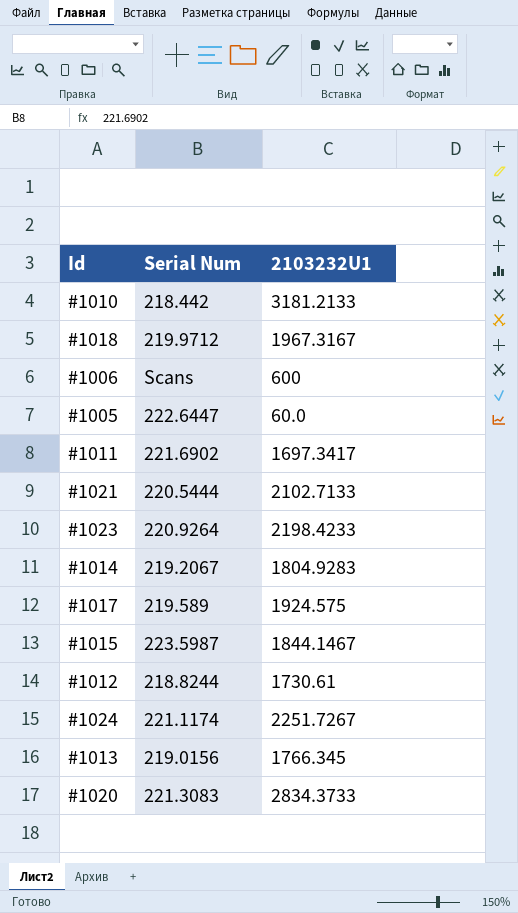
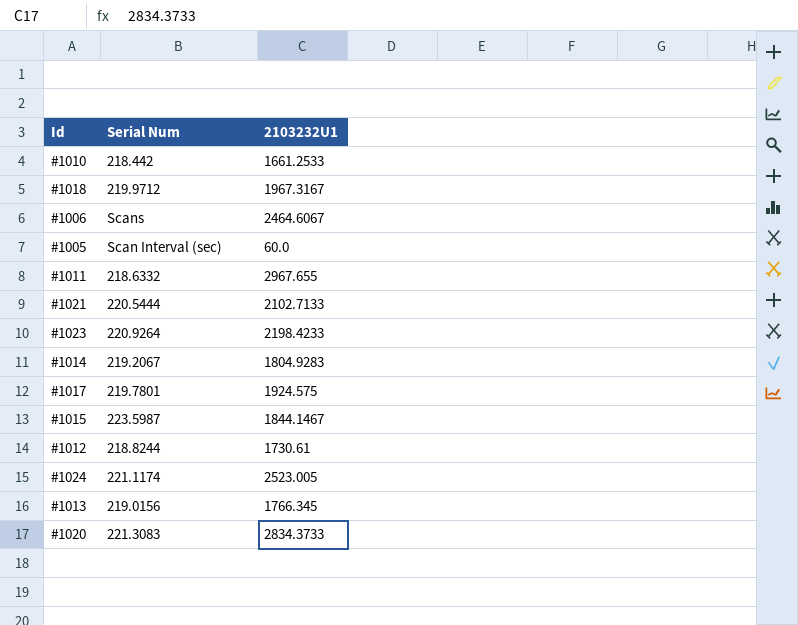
#1010 | 2103232U1: 3181.2133 -> 1661.2533
#1006 | 2103232U1: 600 -> 2464.6067
#1005 | Serial Num: 222.6447 -> Scan Interval (sec)
#1011 | Serial Num: 221.6902 -> 218.6332
#1011 | 2103232U1: 1697.3417 -> 2967.655
#1017 | Serial Num: 219.589 -> 219.7801
#1024 | 2103232U1: 2251.7267 -> 2523.005

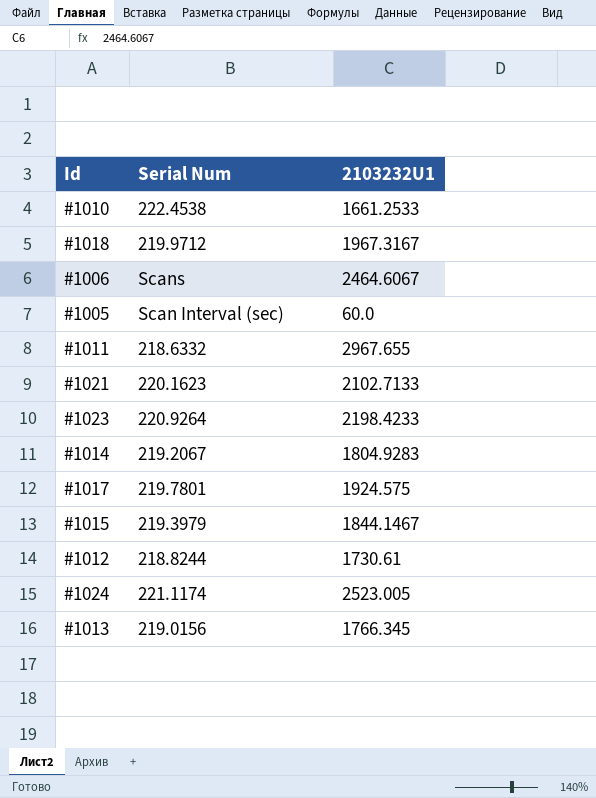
row #1020: 221.3083 | 2834.3733 -> none
#1010 | Serial Num: 218.442 -> 222.4538
#1021 | Serial Num: 220.5444 -> 220.1623
#1015 | Serial Num: 223.5987 -> 219.3979

